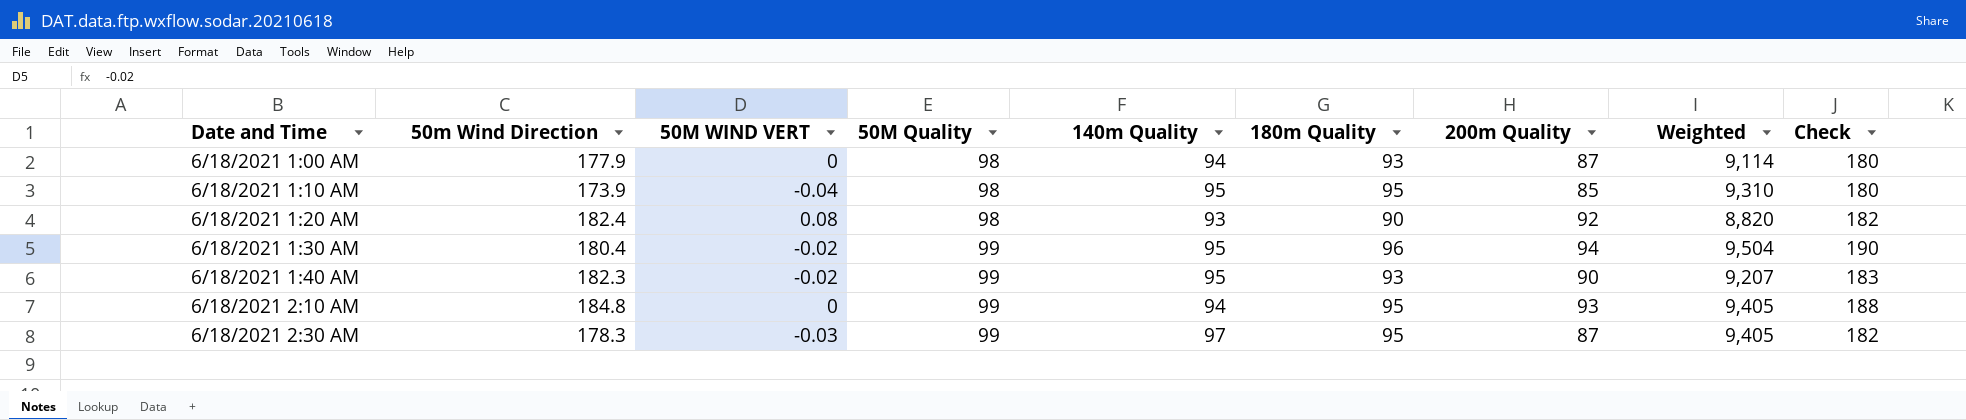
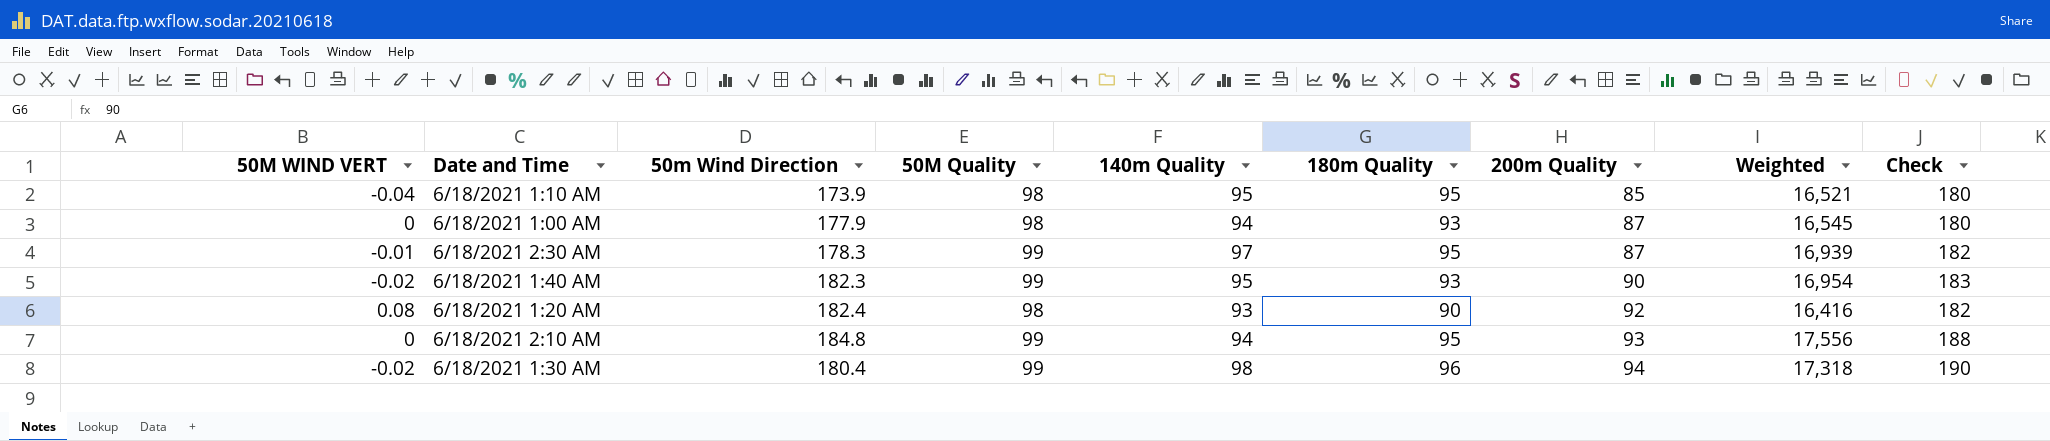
row order: Date and Time ascending -> 200m Quality ascending
column 50M WIND VERT | position: 3 -> 1
column Weighted | formula: [50M Quality] * [180m Quality] -> [50m Wind Direction] * [180m Quality]
6/18/2021 2:30 AM | 50M WIND VERT: -0.03 -> -0.01
6/18/2021 1:30 AM | 140m Quality: 95 -> 98

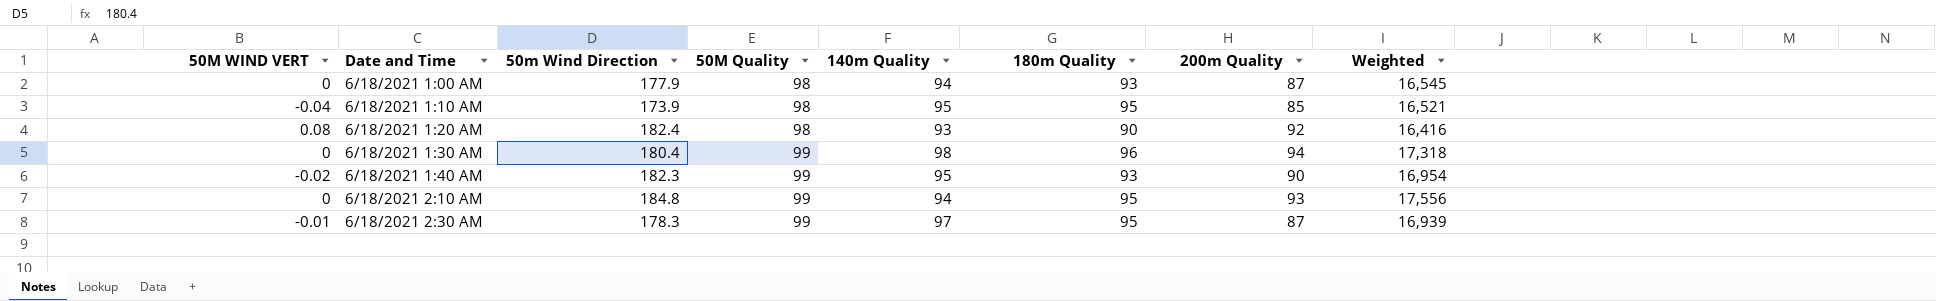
row order: 200m Quality ascending -> Date and Time ascending
column Check | formula: [180m Quality] + [200m Quality] -> none
6/18/2021 1:30 AM | 50M WIND VERT: -0.02 -> 0

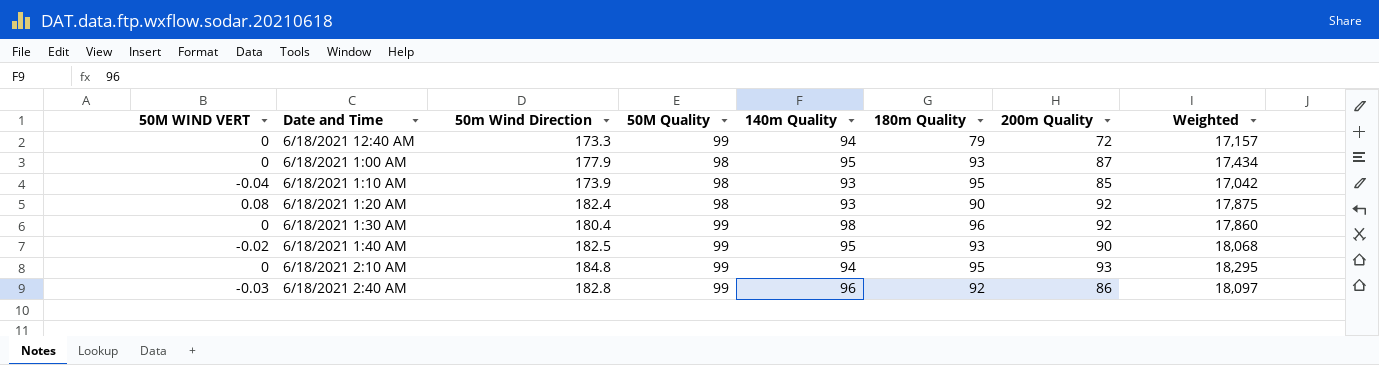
column Weighted | formula: [50m Wind Direction] * [180m Quality] -> [50m Wind Direction] * [50M Quality]
row 6/18/2021 2:30 AM: -0.01 | 178.3 | 99 | 97 | 95 | 87 | 16,939 -> none
row 6/18/2021 12:40 AM: none -> 0 | 173.3 | 99 | 94 | 79 | 72 | 17,157
6/18/2021 1:00 AM | 140m Quality: 94 -> 95
6/18/2021 1:10 AM | 140m Quality: 95 -> 93
6/18/2021 1:30 AM | 200m Quality: 94 -> 92
6/18/2021 1:40 AM | 50m Wind Direction: 182.3 -> 182.5
row 6/18/2021 2:40 AM: none -> -0.03 | 182.8 | 99 | 96 | 92 | 86 | 18,097

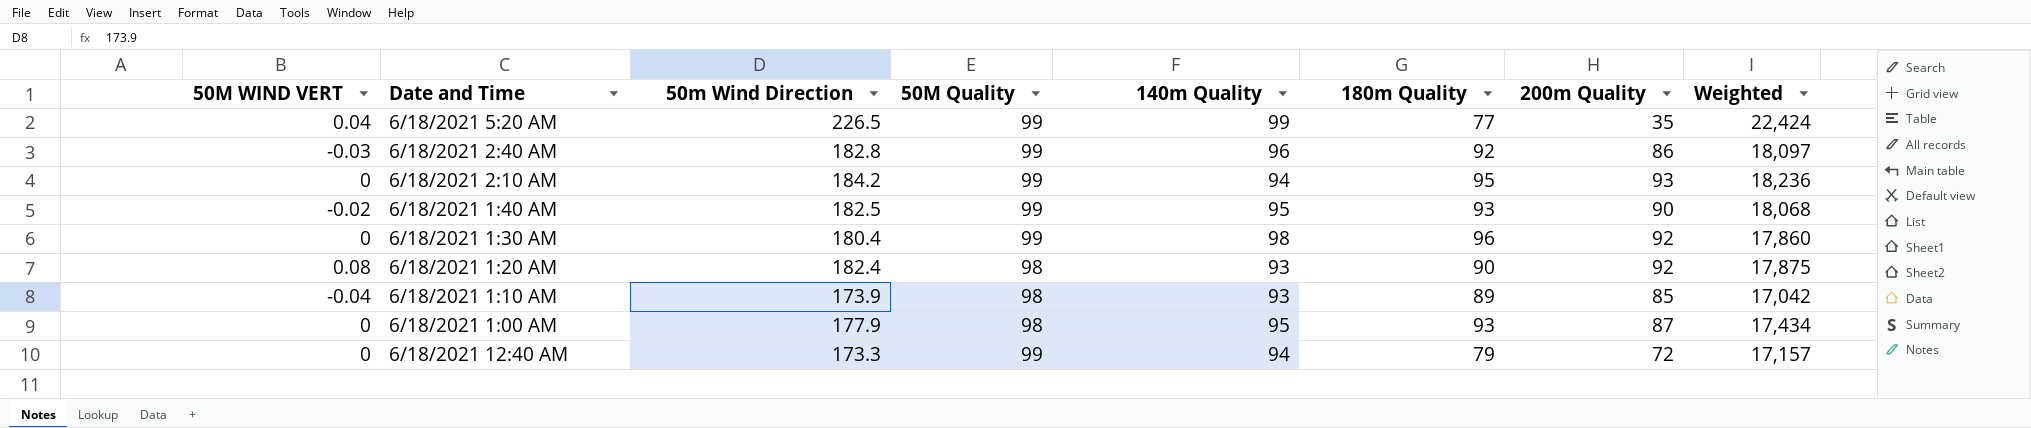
row order: Date and Time ascending -> Date and Time descending
row 6/18/2021 5:20 AM: none -> 0.04 | 226.5 | 99 | 99 | 77 | 35 | 22,424
6/18/2021 2:10 AM | 50m Wind Direction: 184.8 -> 184.2
6/18/2021 2:10 AM | Weighted: 18,295 -> 18,236
6/18/2021 1:10 AM | 180m Quality: 95 -> 89

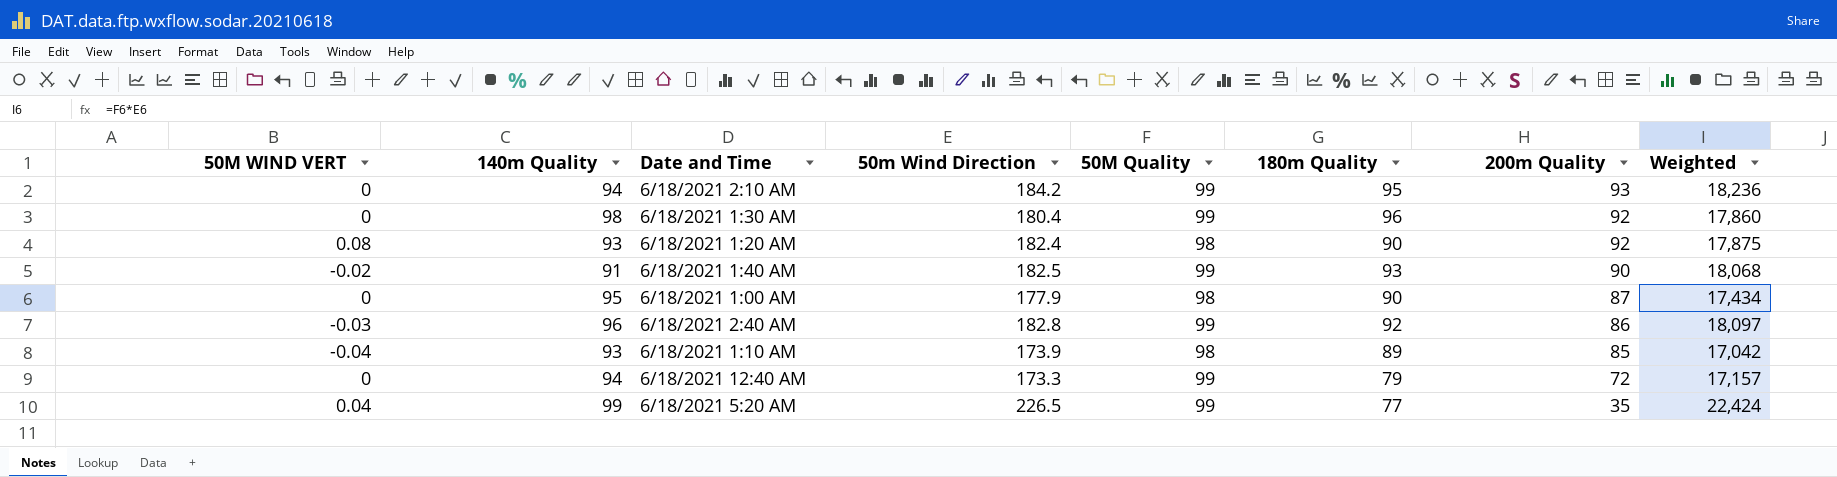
row order: Date and Time descending -> 200m Quality descending
column 140m Quality | position: 5 -> 2
6/18/2021 1:40 AM | 140m Quality: 95 -> 91
6/18/2021 1:00 AM | 180m Quality: 93 -> 90

